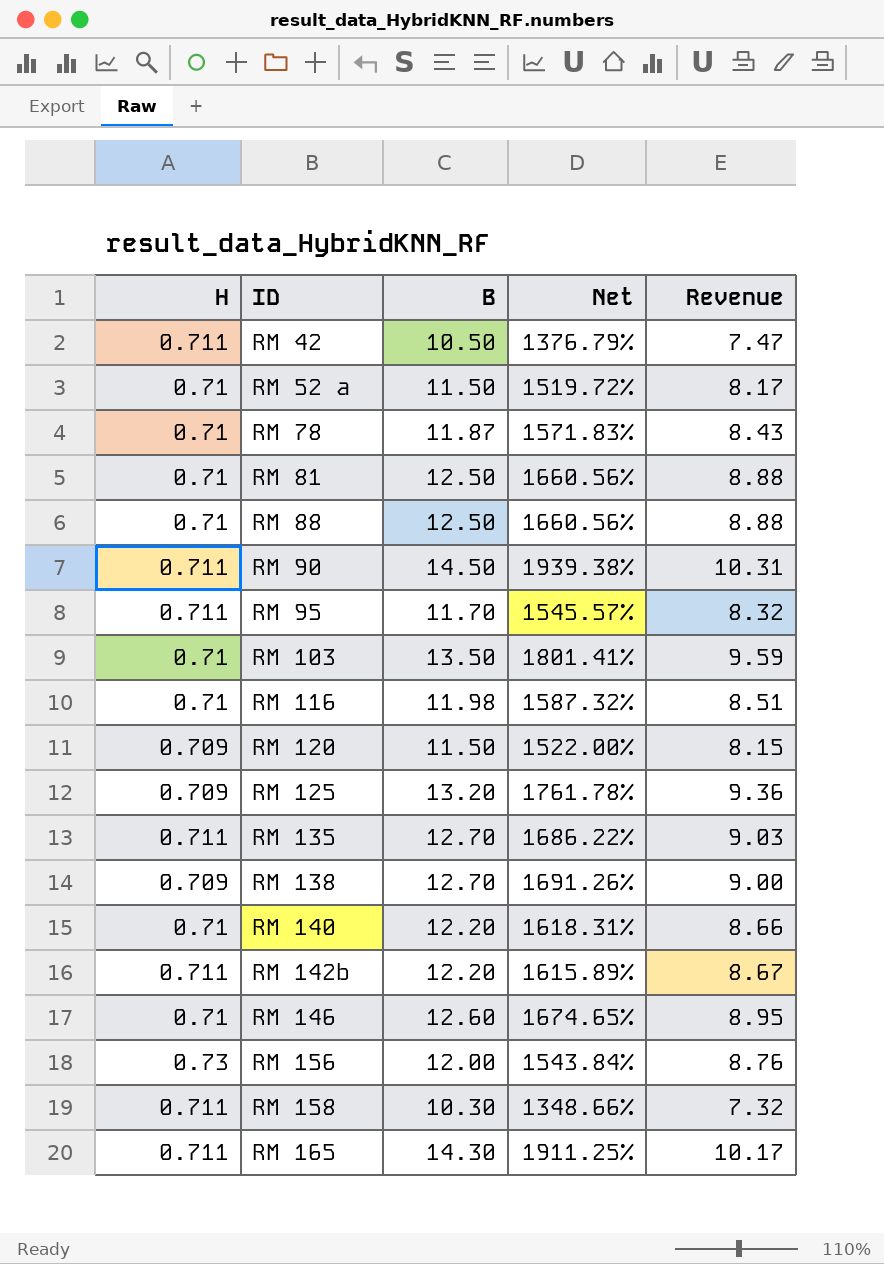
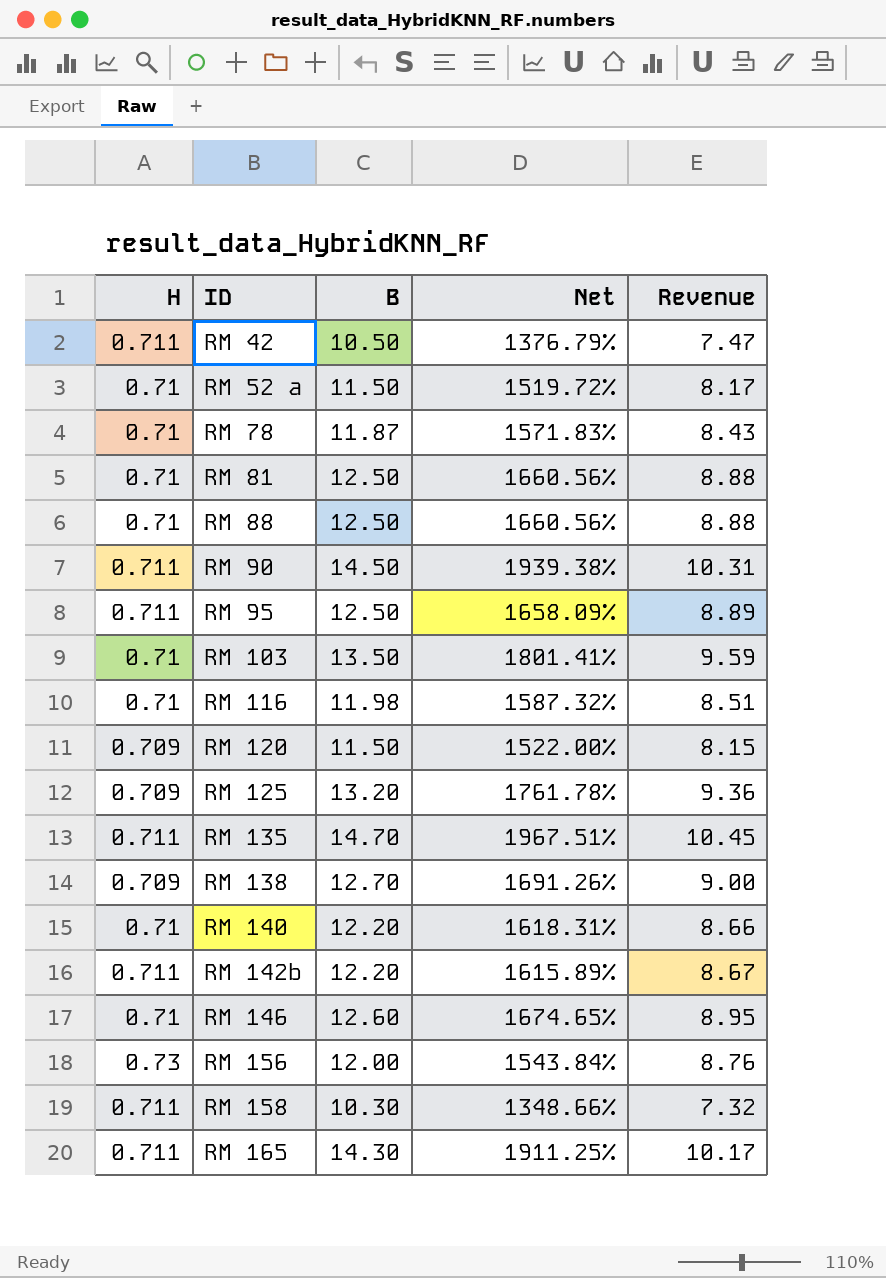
RM 95 | B: 11.70 -> 12.50
RM 95 | Net: 1545.57% -> 1658.09%
RM 95 | Revenue: 8.32 -> 8.89
RM 135 | B: 12.70 -> 14.70
RM 135 | Net: 1686.22% -> 1967.51%
RM 135 | Revenue: 9.03 -> 10.45

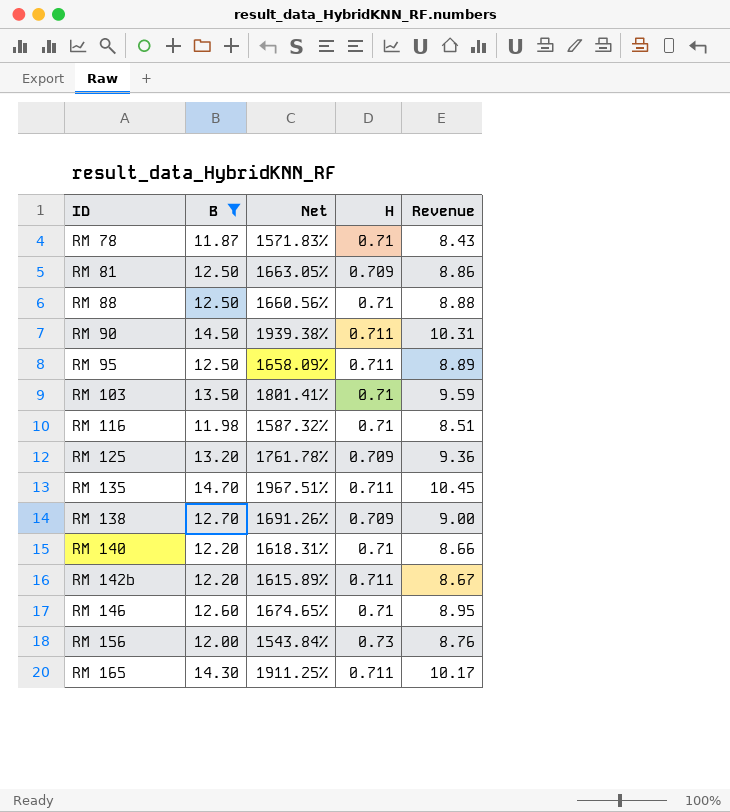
filter: none -> B >= 11.87
column H | position: 1 -> 4
RM 81 | Net: 1660.56% -> 1663.05%
RM 81 | H: 0.71 -> 0.709
RM 81 | Revenue: 8.88 -> 8.86

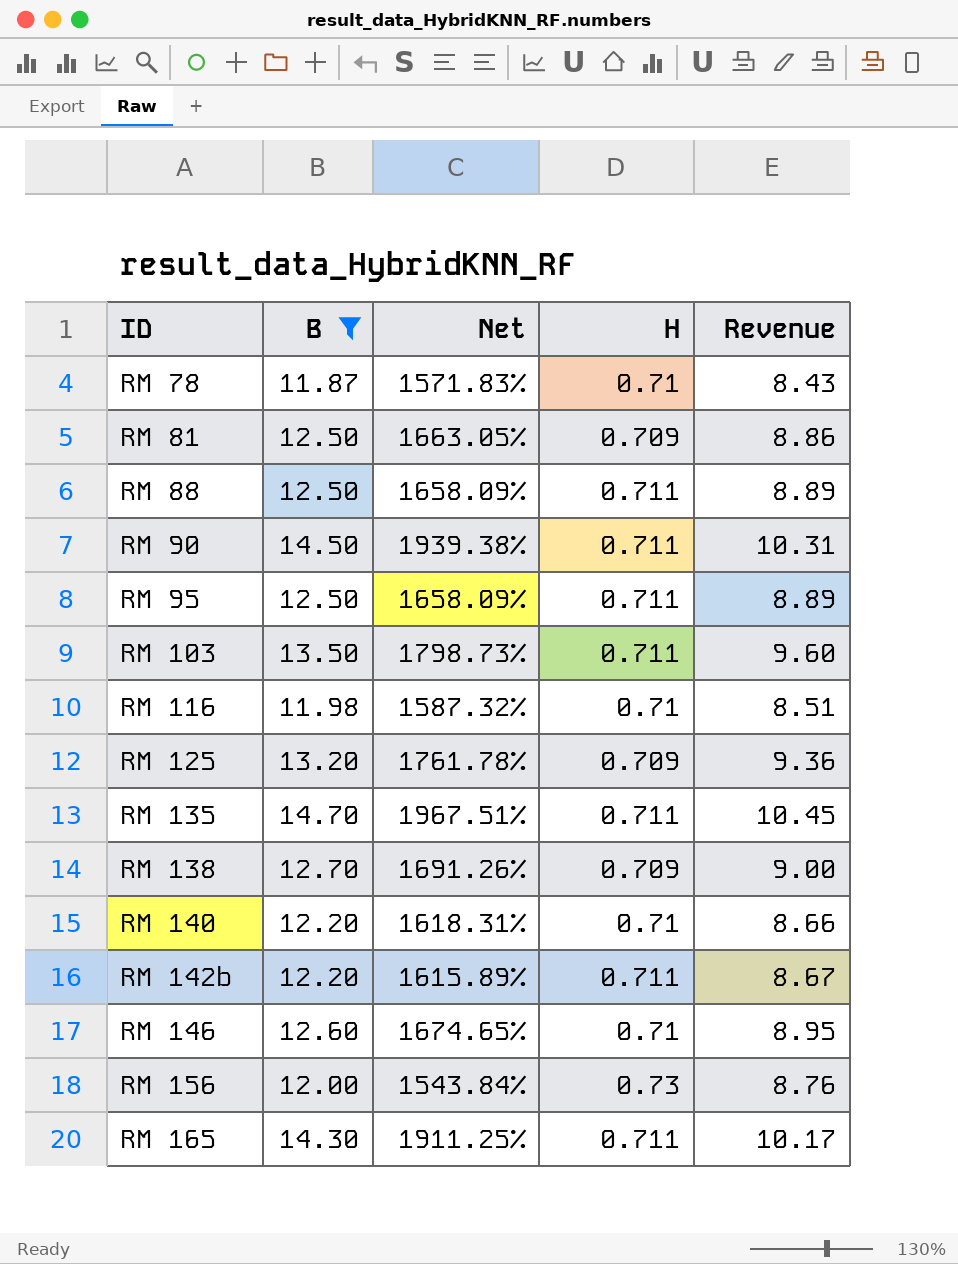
RM 88 | Net: 1660.56% -> 1658.09%
RM 88 | H: 0.71 -> 0.711
RM 88 | Revenue: 8.88 -> 8.89
RM 103 | Net: 1801.41% -> 1798.73%
RM 103 | H: 0.71 -> 0.711
RM 103 | Revenue: 9.59 -> 9.60

